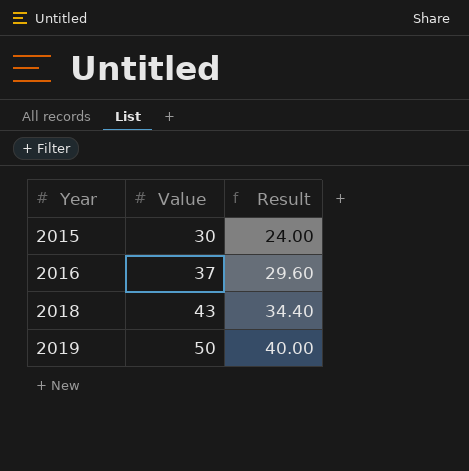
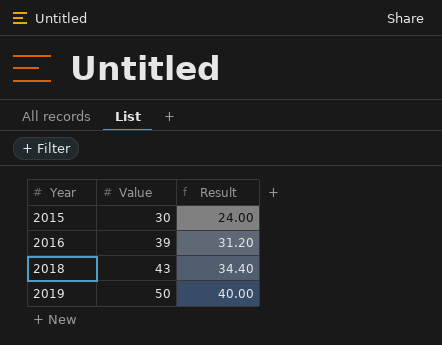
2016 | Value: 37 -> 39
2016 | Result: 29.60 -> 31.20

